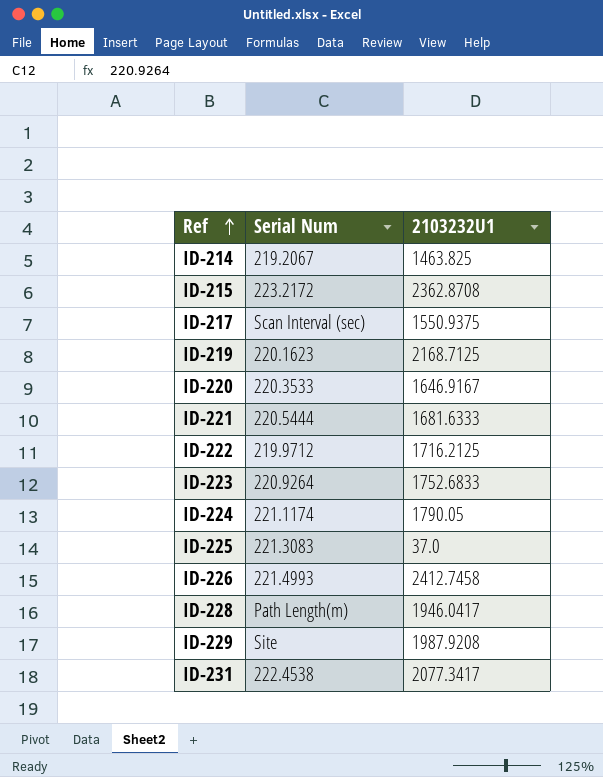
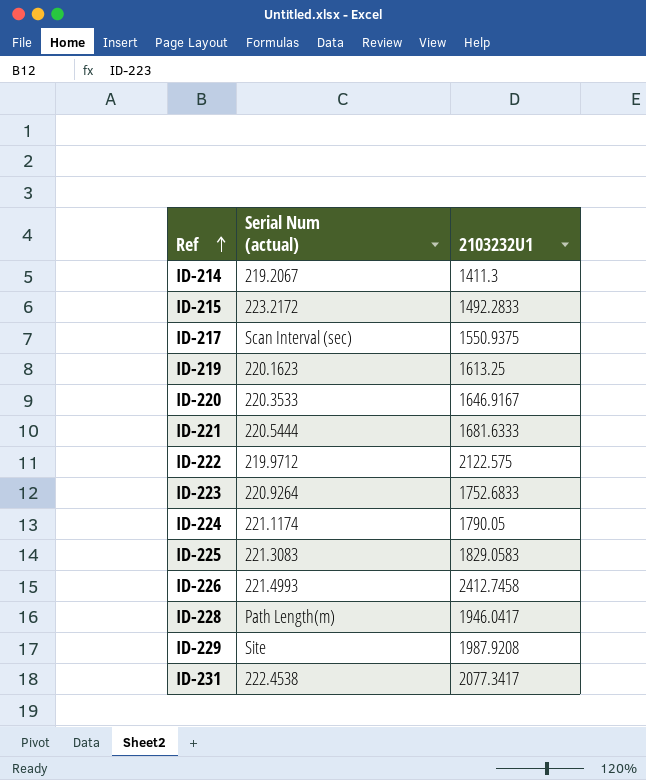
column name: Serial Num -> Serial Num (actual)
ID-214 | 2103232U1: 1463.825 -> 1411.3
ID-215 | 2103232U1: 2362.8708 -> 1492.2833
ID-219 | 2103232U1: 2168.7125 -> 1613.25
ID-222 | 2103232U1: 1716.2125 -> 2122.575
ID-225 | 2103232U1: 37.0 -> 1829.0583

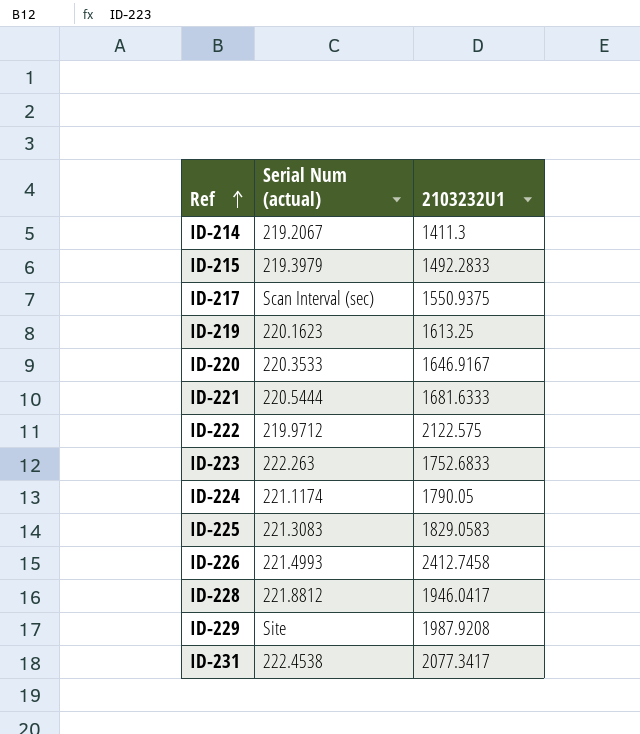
ID-215 | Serial Num (actual): 223.2172 -> 219.3979
ID-223 | Serial Num (actual): 220.9264 -> 222.263
ID-228 | Serial Num (actual): Path Length(m) -> 221.8812

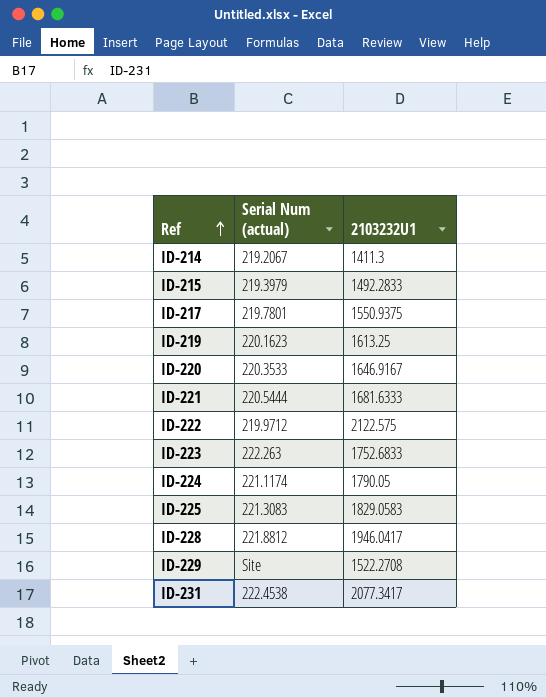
row ID-226: 221.4993 | 2412.7458 -> none
ID-217 | Serial Num (actual): Scan Interval (sec) -> 219.7801
ID-229 | 2103232U1: 1987.9208 -> 1522.2708

